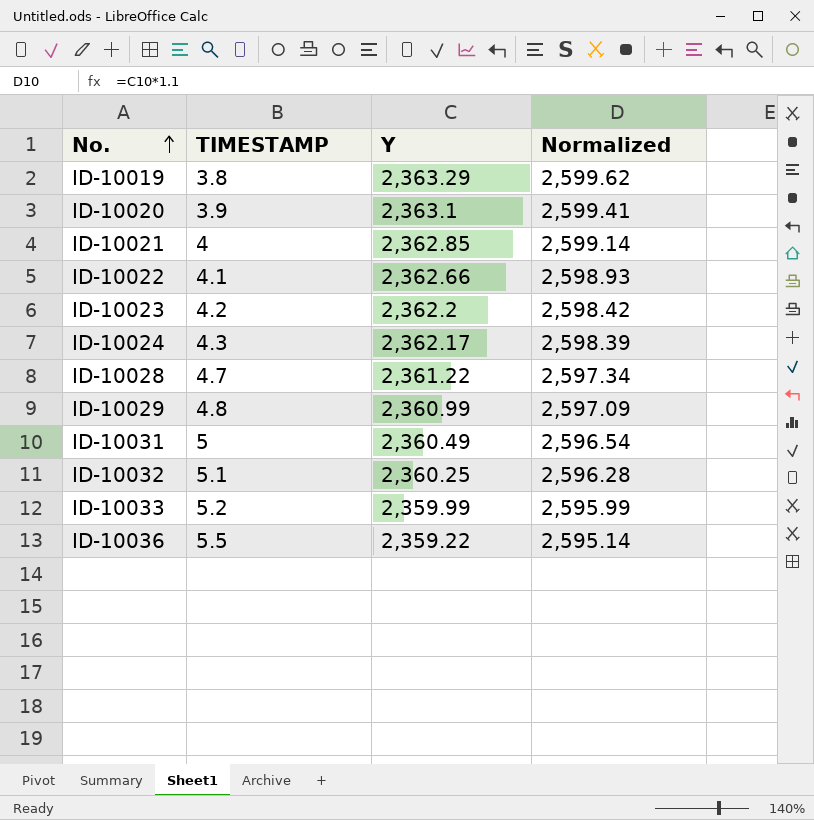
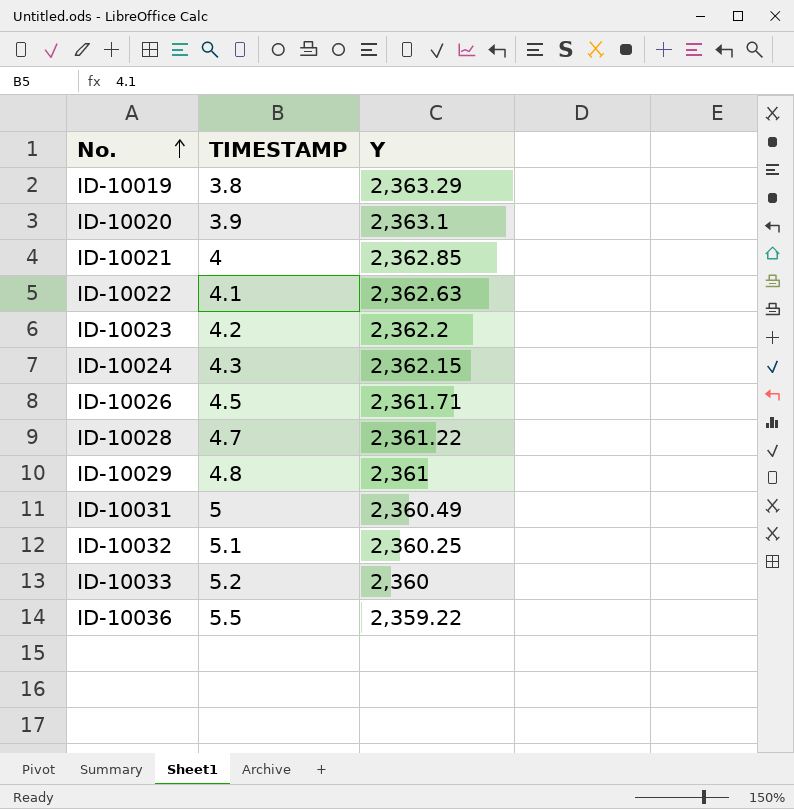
column Normalized | formula: [Y] * 1.1 -> none
ID-10022 | Y: 2,362.66 -> 2,362.63
ID-10024 | Y: 2,362.17 -> 2,362.15
row ID-10026: none -> 4.5 | 2,361.71
ID-10029 | Y: 2,360.99 -> 2,361
ID-10033 | Y: 2,359.99 -> 2,360

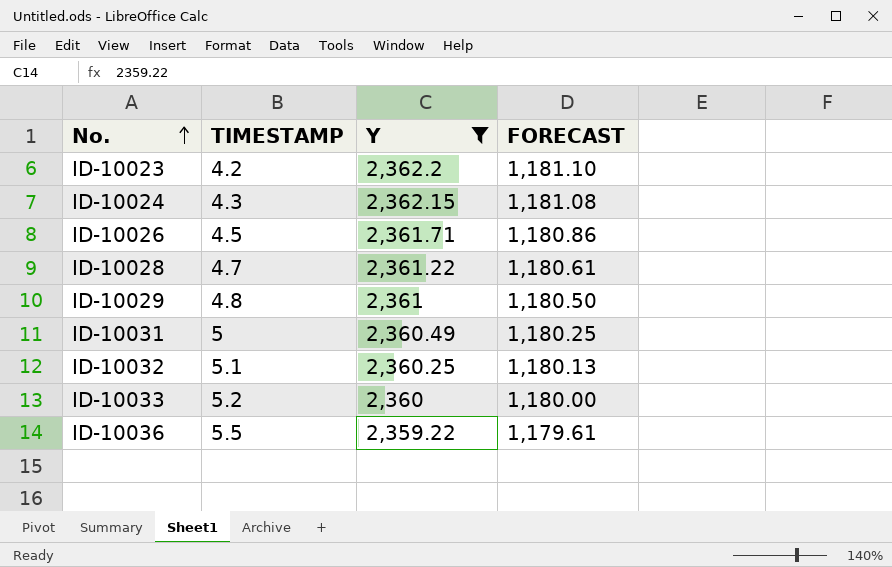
filter: none -> Y <= 2,362.2
column FORECAST | formula: none -> [Y] * 0.5

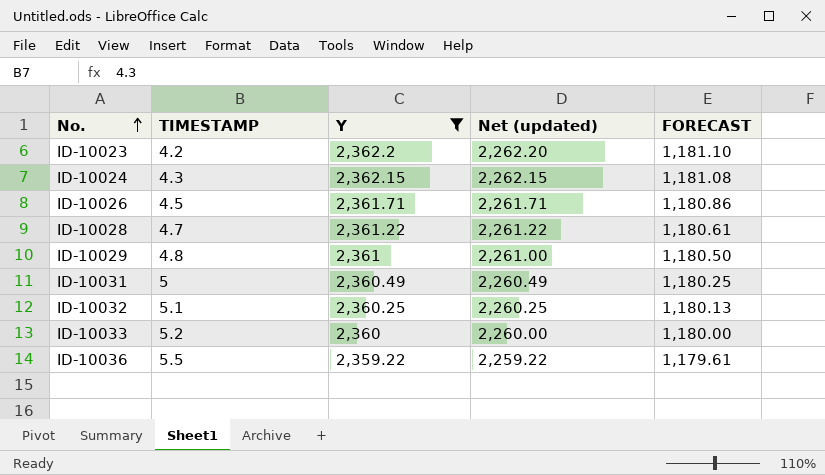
column Net (updated) | formula: none -> [Y] - 100

